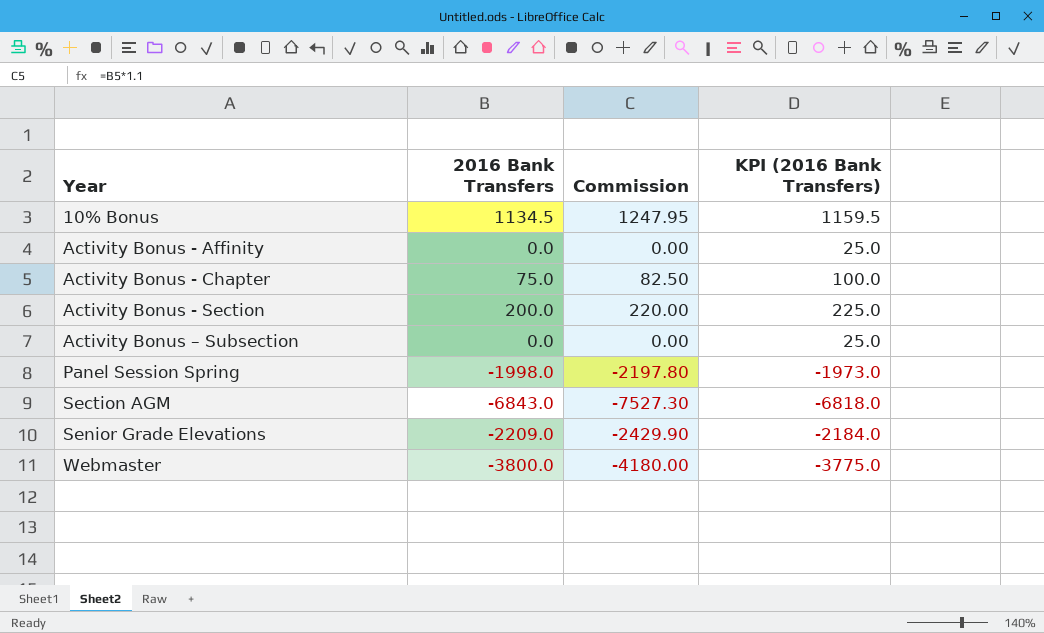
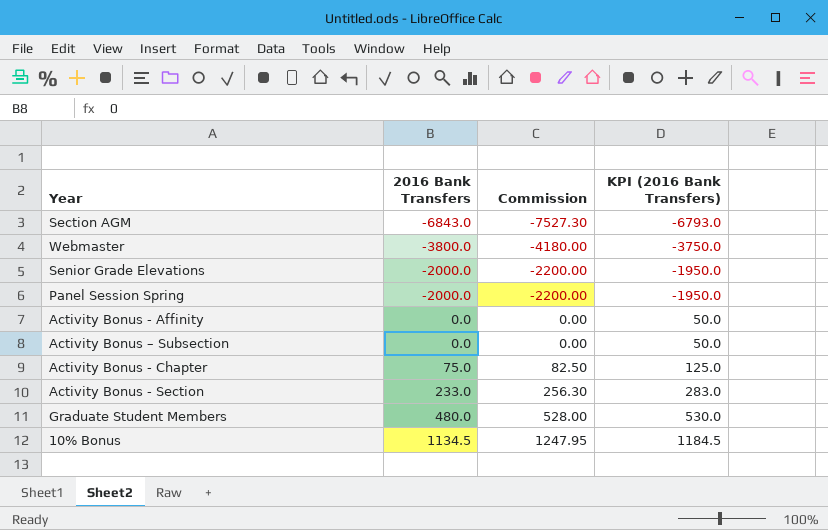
row order: Year ascending -> 2016 Bank Transfers ascending
column KPI (2016 Bank Transfers) | formula: [2016 Bank Transfers] + 25 -> [2016 Bank Transfers] + 50
Senior Grade Elevations | 2016 Bank Transfers: -2209.0 -> -2000.0
Senior Grade Elevations | Commission: -2429.90 -> -2200.00
Panel Session Spring | 2016 Bank Transfers: -1998.0 -> -2000.0
Panel Session Spring | Commission: -2197.80 -> -2200.00
Activity Bonus - Section | 2016 Bank Transfers: 200.0 -> 233.0
Activity Bonus - Section | Commission: 220.00 -> 256.30
row Graduate Student Members: none -> 480.0 | 528.00 | 530.0

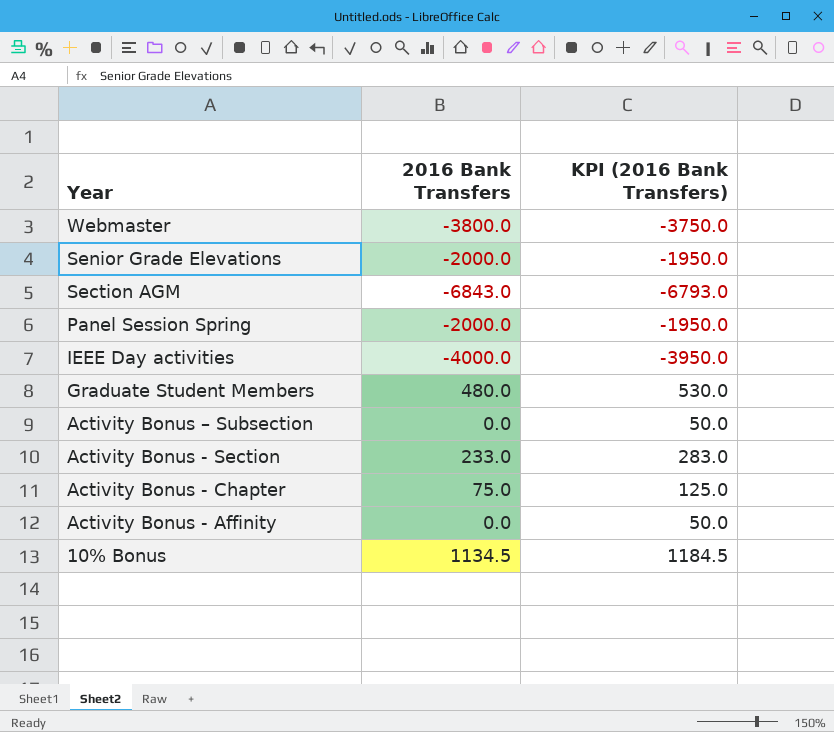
row order: 2016 Bank Transfers ascending -> Year descending
column Commission | formula: [2016 Bank Transfers] * 1.1 -> none
row IEEE Day activities: none -> -4000.0 | -3950.0

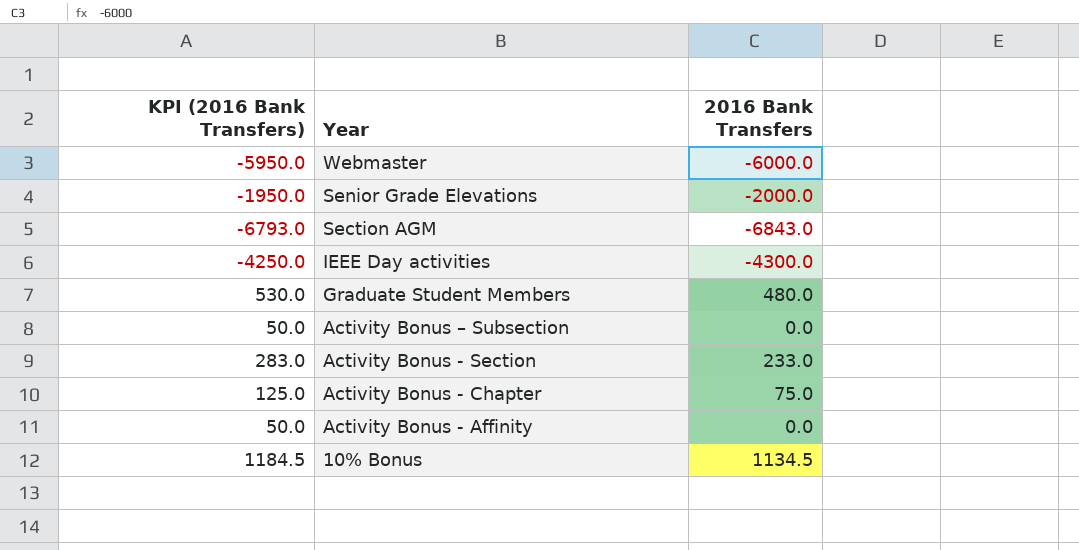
column KPI (2016 Bank Transfers) | position: 3 -> 1
row Panel Session Spring: -2000.0 | -1950.0 -> none
Webmaster | KPI (2016 Bank Transfers): -3750.0 -> -5950.0
Webmaster | 2016 Bank Transfers: -3800.0 -> -6000.0
IEEE Day activities | KPI (2016 Bank Transfers): -3950.0 -> -4250.0
IEEE Day activities | 2016 Bank Transfers: -4000.0 -> -4300.0

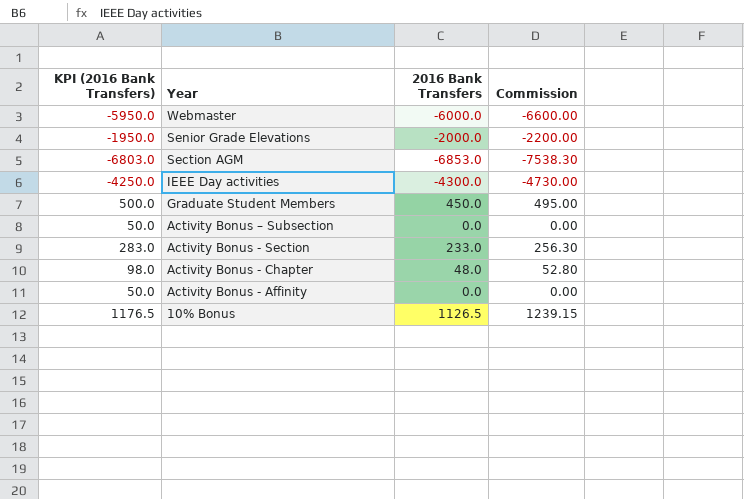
column Commission | formula: none -> [2016 Bank Transfers] * 1.1
Section AGM | KPI (2016 Bank Transfers): -6793.0 -> -6803.0
Section AGM | 2016 Bank Transfers: -6843.0 -> -6853.0
Graduate Student Members | KPI (2016 Bank Transfers): 530.0 -> 500.0
Graduate Student Members | 2016 Bank Transfers: 480.0 -> 450.0
Activity Bonus - Chapter | KPI (2016 Bank Transfers): 125.0 -> 98.0
Activity Bonus - Chapter | 2016 Bank Transfers: 75.0 -> 48.0
10% Bonus | KPI (2016 Bank Transfers): 1184.5 -> 1176.5
10% Bonus | 2016 Bank Transfers: 1134.5 -> 1126.5

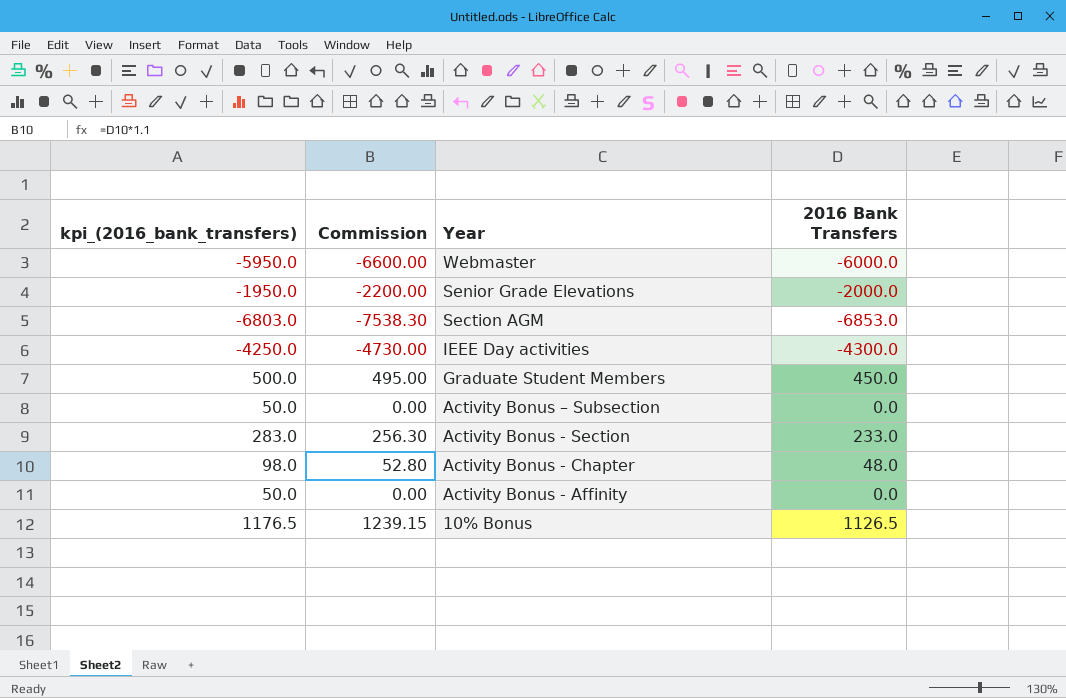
column name: KPI (2016 Bank Transfers) -> kpi_(2016_bank_transfers)
column Commission | position: 4 -> 2

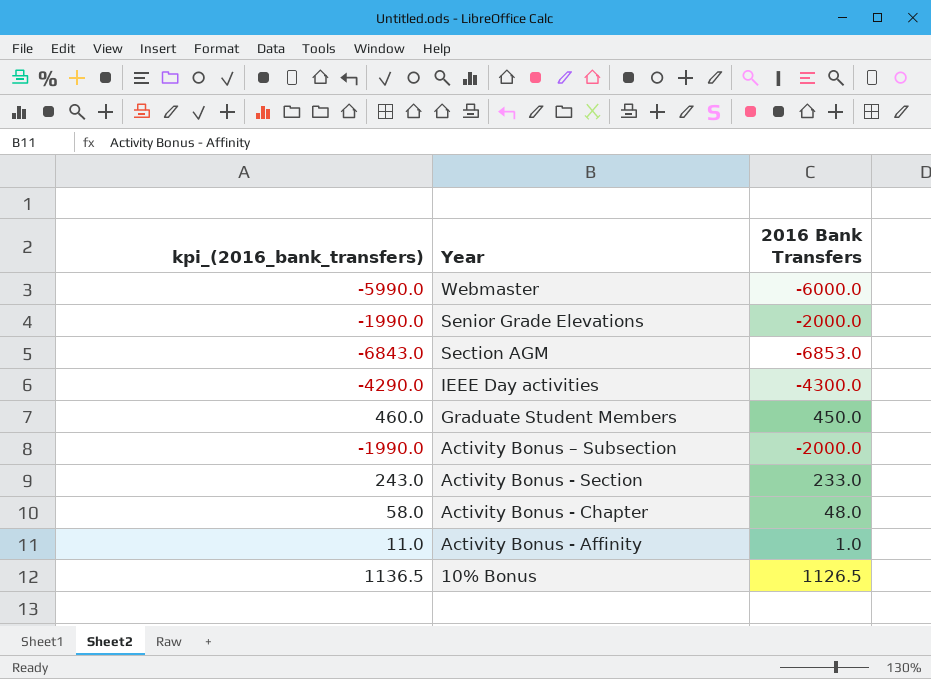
column Commission | formula: [2016 Bank Transfers] * 1.1 -> none
column kpi_(2016_bank_transfers) | formula: [2016 Bank Transfers] + 50 -> [2016 Bank Transfers] + 10
Activity Bonus – Subsection | 2016 Bank Transfers: 0.0 -> -2000.0
Activity Bonus - Affinity | 2016 Bank Transfers: 0.0 -> 1.0

